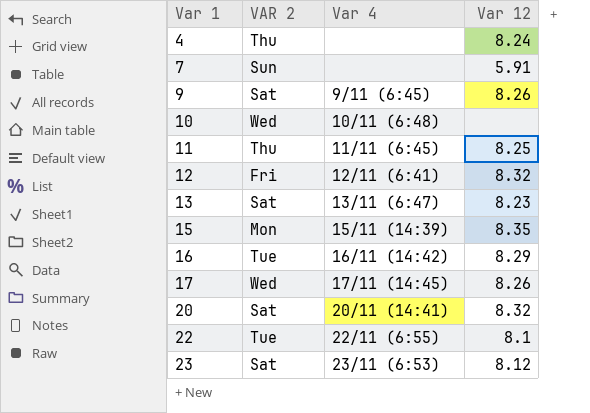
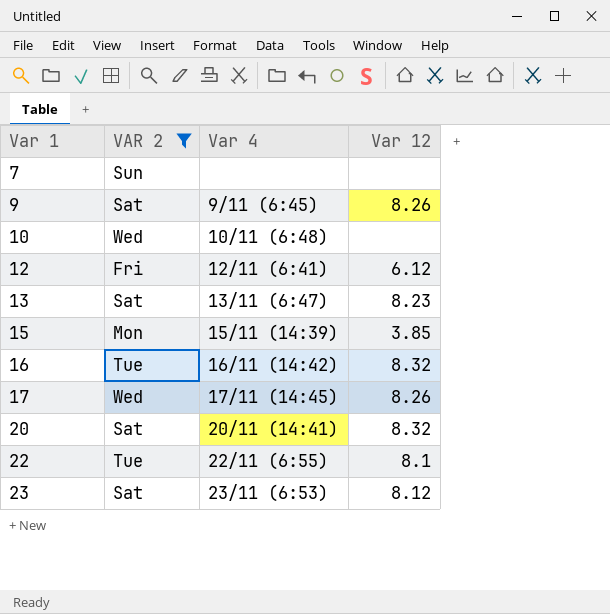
filter: none -> VAR 2 != Thu
7 | Var 12: 5.91 -> none
12 | Var 12: 8.32 -> 6.12
15 | Var 12: 8.35 -> 3.85
16 | Var 12: 8.29 -> 8.32

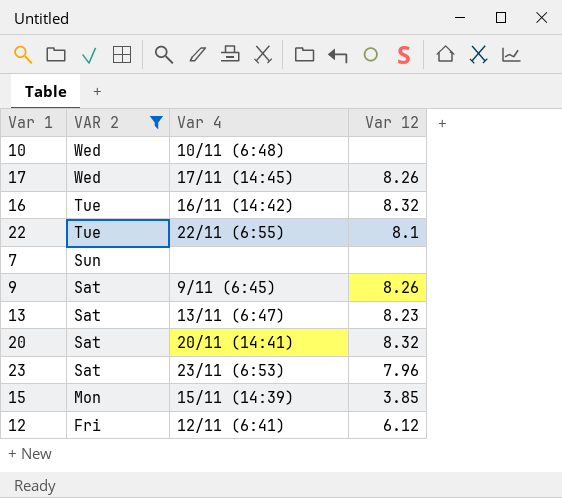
row order: Var 1 ascending -> VAR 2 descending
23 | Var 12: 8.12 -> 7.96

